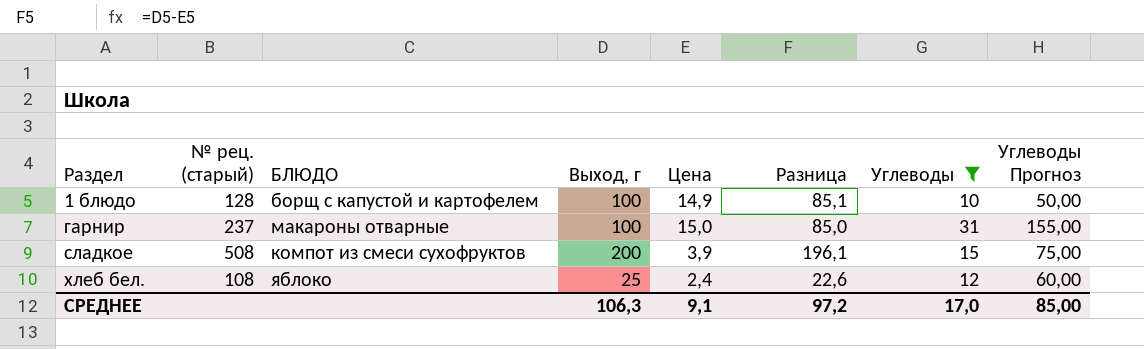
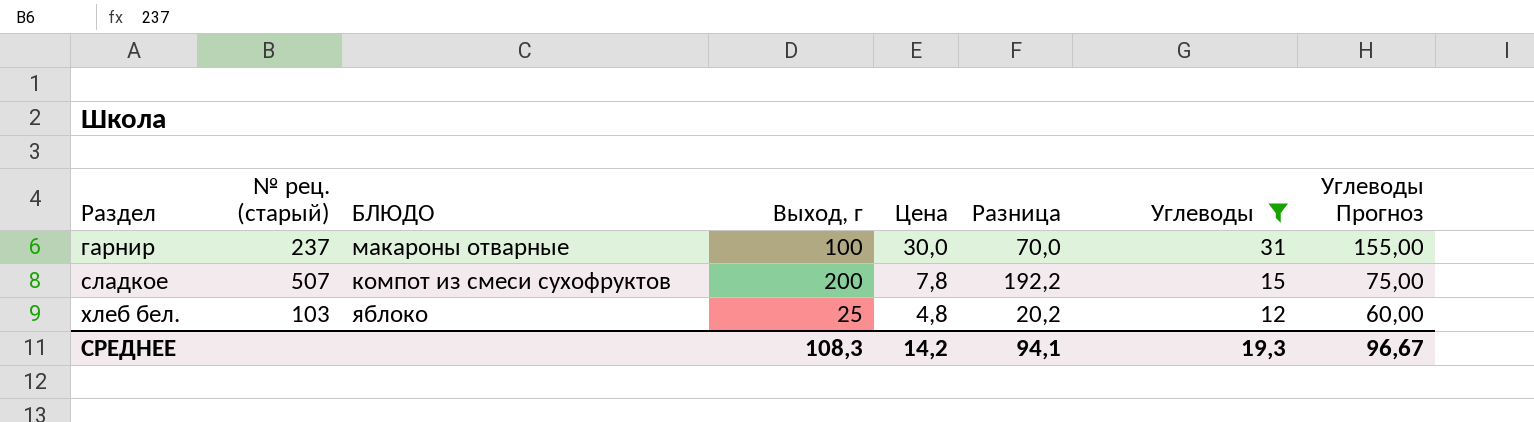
row 1 блюдо: 128 | борщ с капустой и картофелем | 100 | 14,9 | 85,1 | 10 | 50,00 -> none
гарнир | Цена: 15,0 -> 30,0
гарнир | Разница: 85,0 -> 70,0
сладкое | № рец. (старый): 508 -> 507
сладкое | Цена: 3,9 -> 7,8
сладкое | Разница: 196,1 -> 192,2
хлеб бел. | № рец. (старый): 108 -> 103
хлеб бел. | Цена: 2,4 -> 4,8
хлеб бел. | Разница: 22,6 -> 20,2
СРЕДНЕЕ | Выход, г: 106,3 -> 108,3
СРЕДНЕЕ | Цена: 9,1 -> 14,2
СРЕДНЕЕ | Разница: 97,2 -> 94,1
СРЕДНЕЕ | Углеводы: 17,0 -> 19,3
СРЕДНЕЕ | Углеводы Прогноз: 85,00 -> 96,67

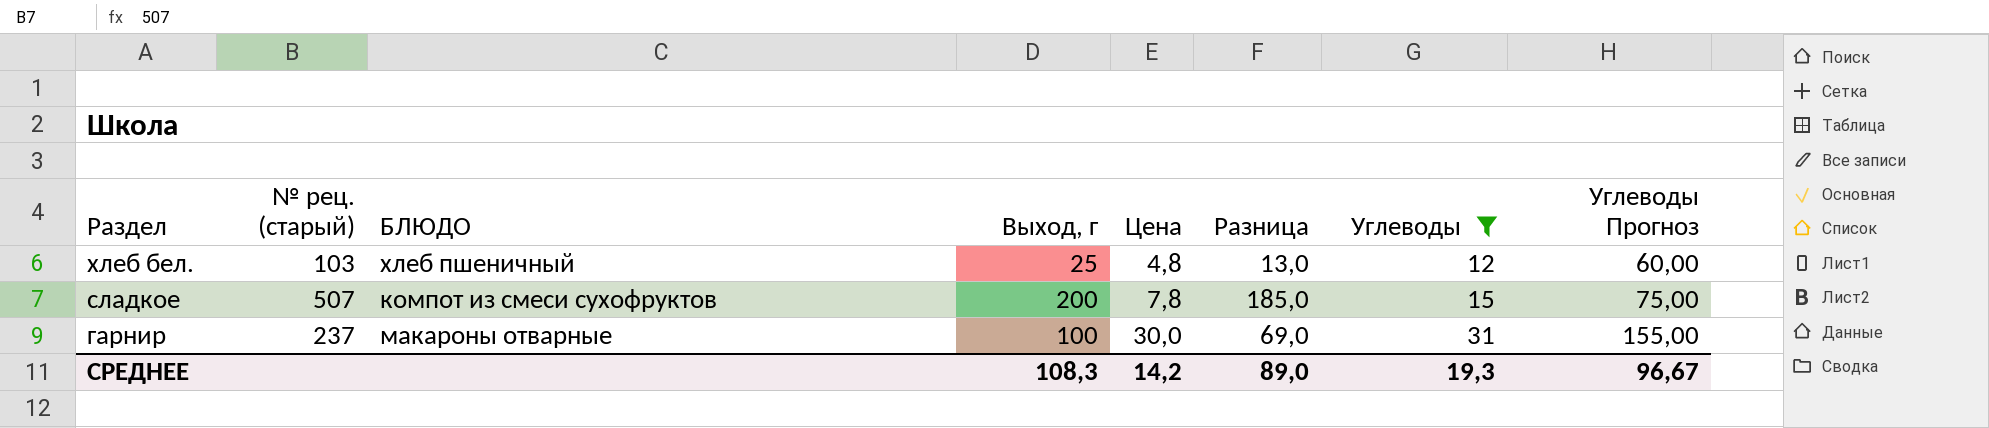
row order: Раздел ascending -> Раздел descending
column Разница | formula: [Выход, г] - [Цена] -> [Выход, г] - [Углеводы]
хлеб бел. | БЛЮДО: яблоко -> хлеб пшеничный
СРЕДНЕЕ | Разница: 94,1 -> 89,0

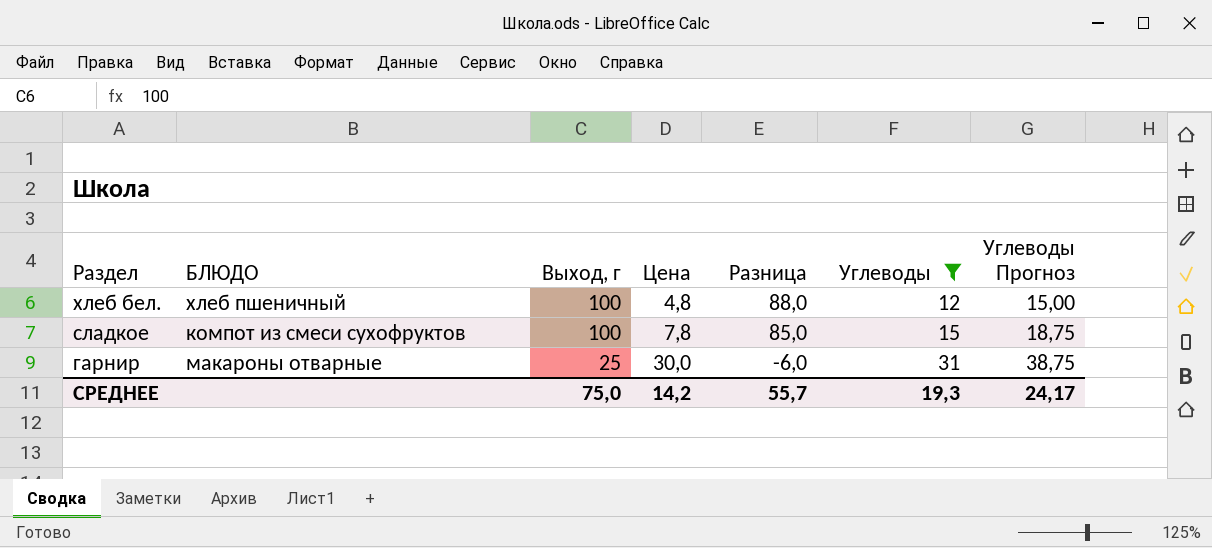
column № рец. (старый) | position: 2 -> none
column Углеводы Прогноз | formula: [Углеводы] * 5 -> [Углеводы] * 1,25
хлеб бел. | Выход, г: 25 -> 100
хлеб бел. | Разница: 13,0 -> 88,0
сладкое | Выход, г: 200 -> 100
сладкое | Разница: 185,0 -> 85,0
гарнир | Выход, г: 100 -> 25
гарнир | Разница: 69,0 -> -6,0
СРЕДНЕЕ | Выход, г: 108,3 -> 75,0
СРЕДНЕЕ | Разница: 89,0 -> 55,7
СРЕДНЕЕ | Углеводы Прогноз: 96,67 -> 24,17

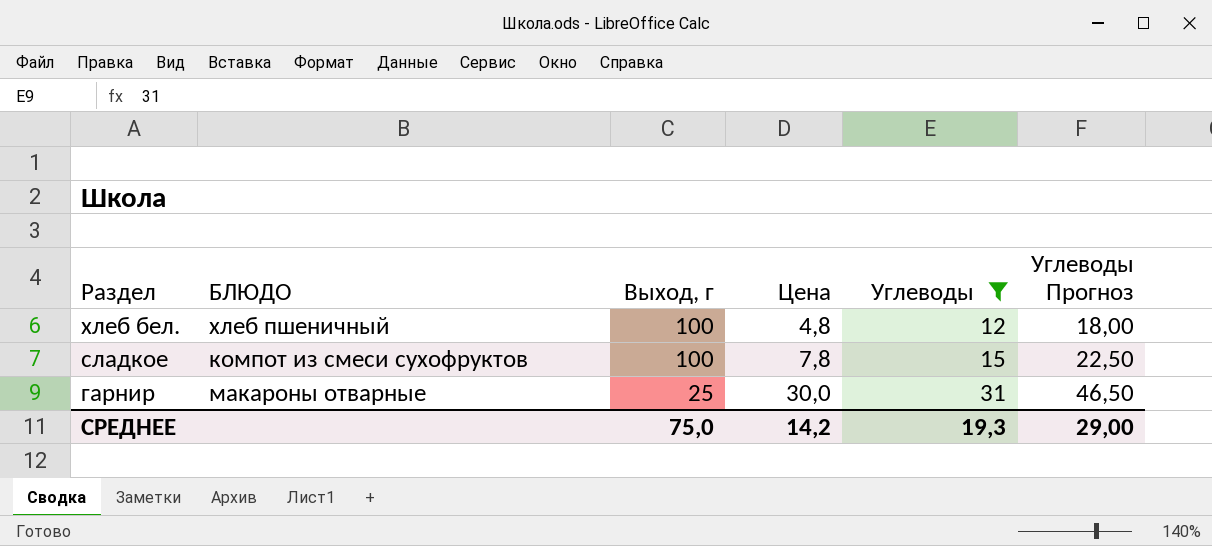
column Разница | formula: [Выход, г] - [Углеводы] -> none
column Углеводы Прогноз | formula: [Углеводы] * 1,25 -> [Углеводы] * 1,5
СРЕДНЕЕ | Углеводы Прогноз: 24,17 -> 29,00

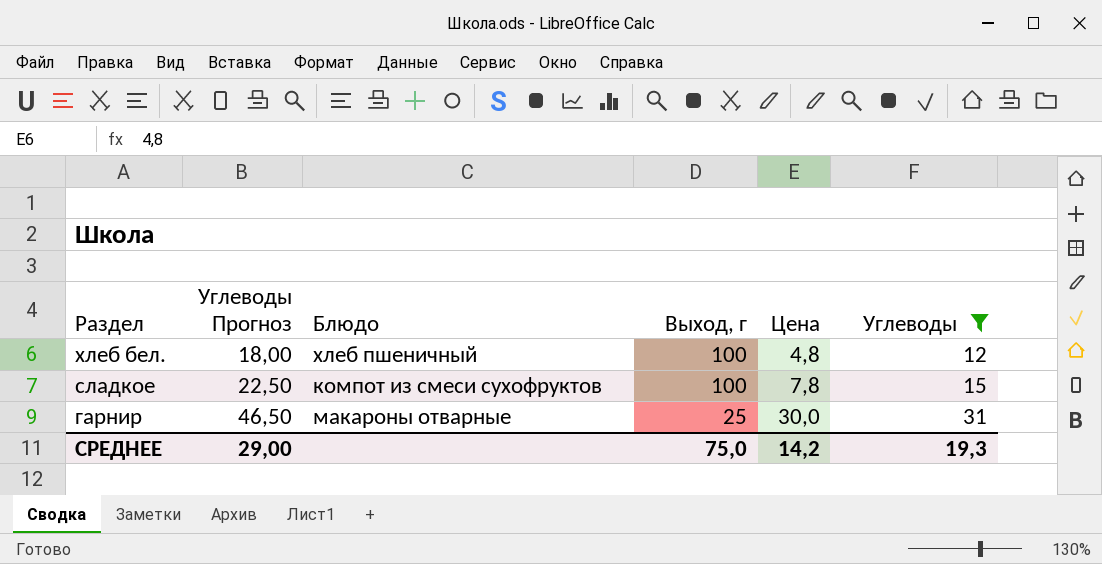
column Углеводы Прогноз | position: 6 -> 2
column name: БЛЮДО -> Блюдо

